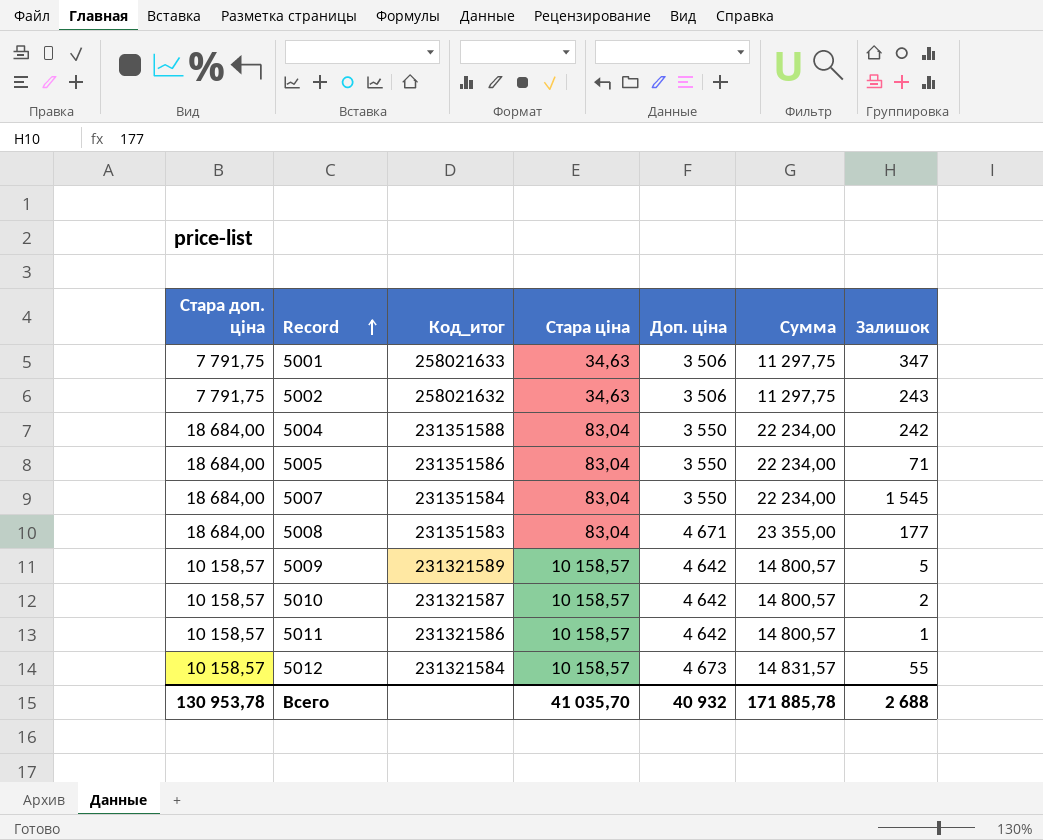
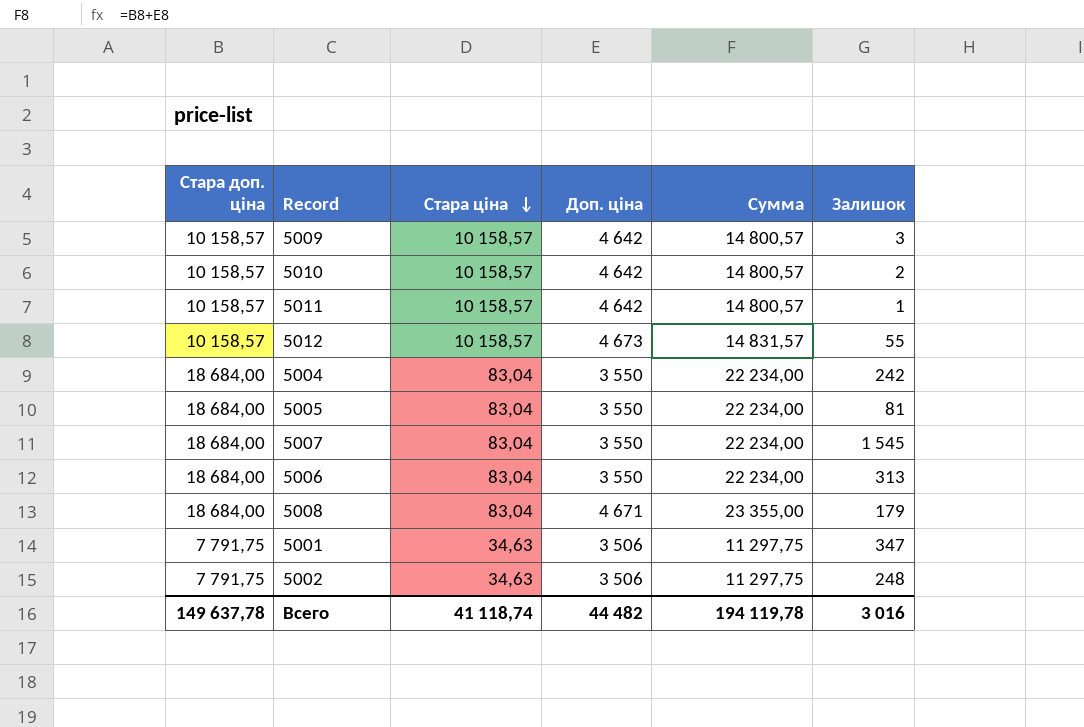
row order: Record ascending -> Стара ціна descending
column Код_итог | position: 3 -> none
5009 | Залишок: 5 -> 3
5005 | Залишок: 71 -> 81
row 5006: none -> 18 684,00 | 83,04 | 3 550 | 22 234,00 | 313
5008 | Залишок: 177 -> 179
5002 | Залишок: 243 -> 248
Всего | Стара доп. ціна: 130 953,78 -> 149 637,78
Всего | Стара ціна: 41 035,70 -> 41 118,74
Всего | Доп. ціна: 40 932 -> 44 482
Всего | Сумма: 171 885,78 -> 194 119,78
Всего | Залишок: 2 688 -> 3 016

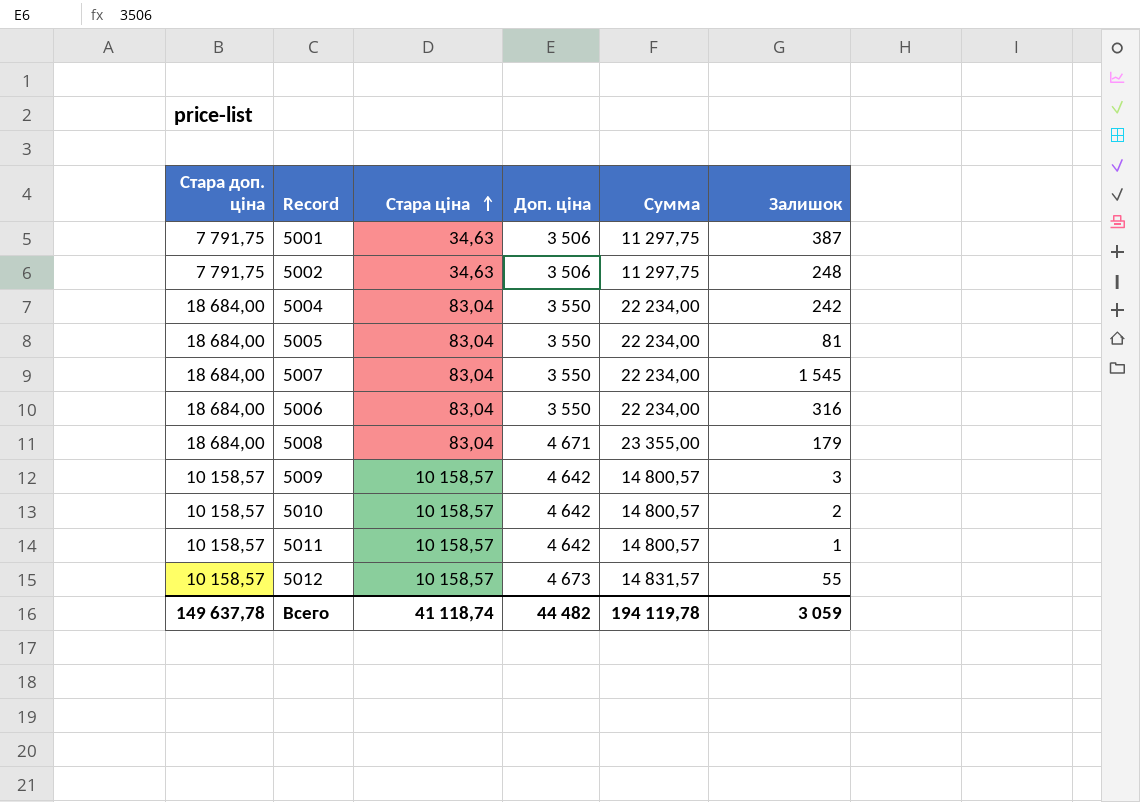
row order: Стара ціна descending -> Стара ціна ascending
5001 | Залишок: 347 -> 387
5006 | Залишок: 313 -> 316
Всего | Залишок: 3 016 -> 3 059

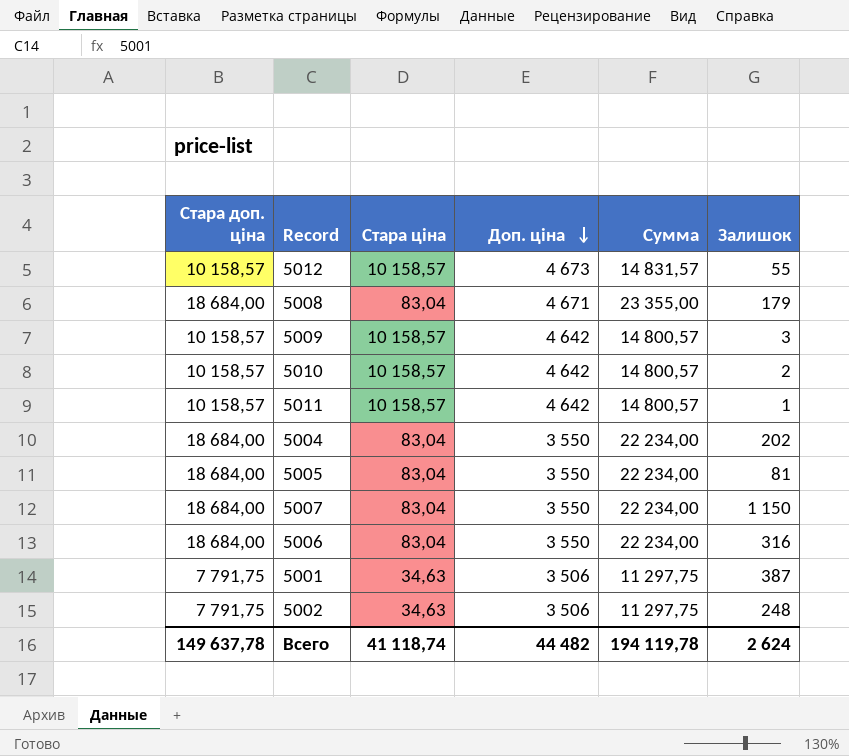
row order: Стара ціна ascending -> Доп. ціна descending
5004 | Залишок: 242 -> 202
5007 | Залишок: 1 545 -> 1 150
Всего | Залишок: 3 059 -> 2 624

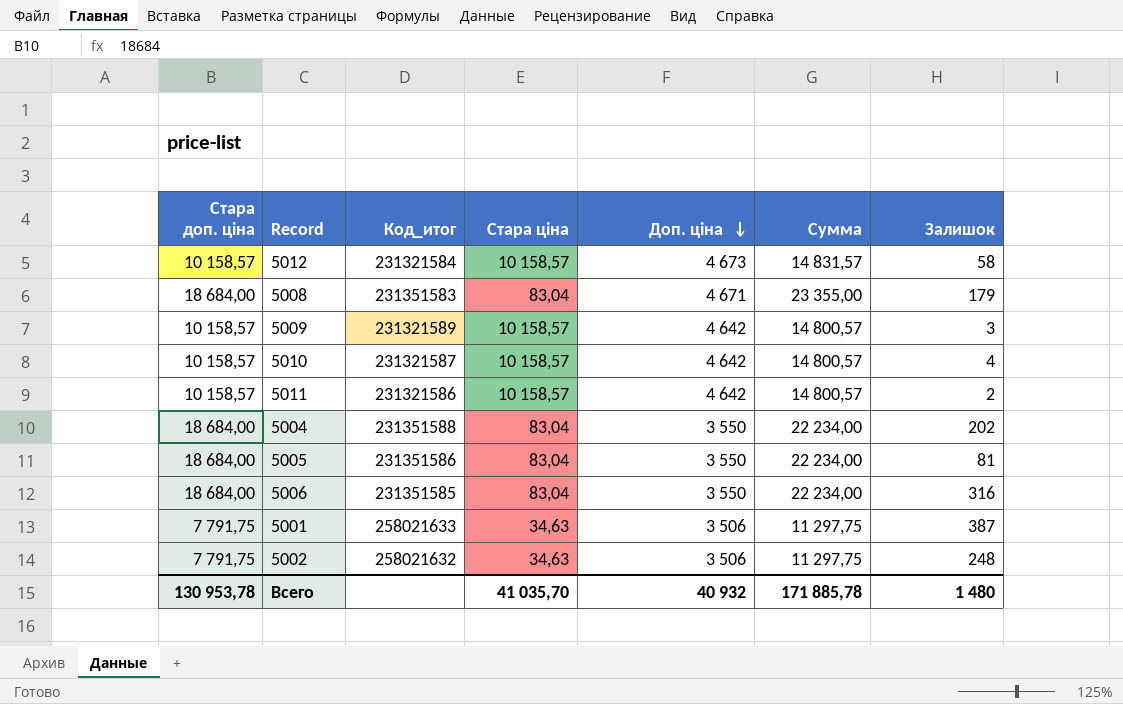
column Код_итог | position: none -> 3
row 5007: 18 684,00 | 83,04 | 3 550 | 22 234,00 | 1 150 -> none
5012 | Залишок: 55 -> 58
5010 | Залишок: 2 -> 4
5011 | Залишок: 1 -> 2
Всего | Стара доп. ціна: 149 637,78 -> 130 953,78
Всего | Стара ціна: 41 118,74 -> 41 035,70
Всего | Доп. ціна: 44 482 -> 40 932
Всего | Сумма: 194 119,78 -> 171 885,78
Всего | Залишок: 2 624 -> 1 480

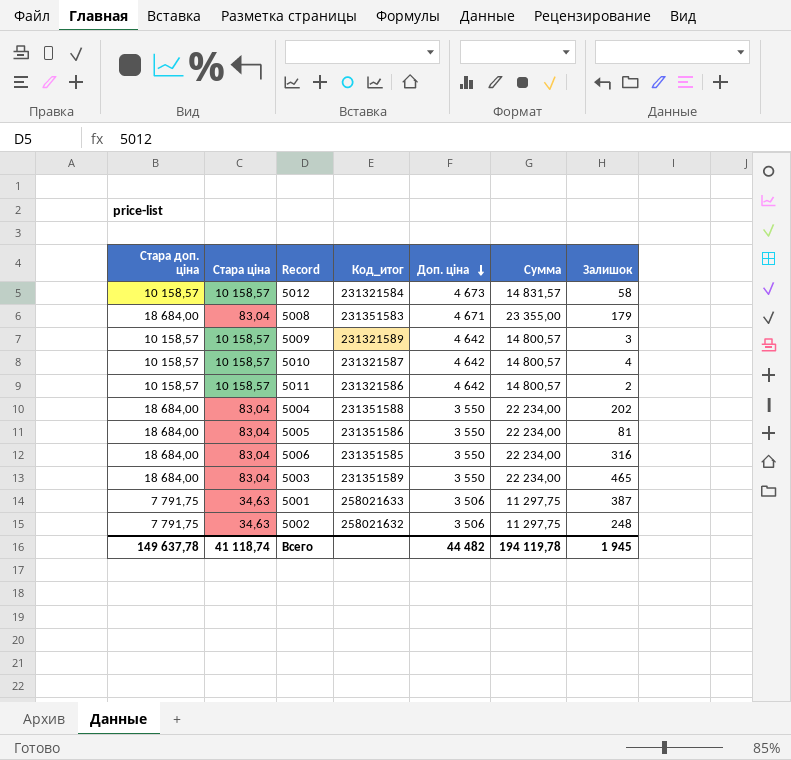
column Стара ціна | position: 4 -> 2
row 5003: none -> 18 684,00 | 83,04 | 231351589 | 3 550 | 22 234,00 | 465
Всего | Стара доп. ціна: 130 953,78 -> 149 637,78
Всего | Стара ціна: 41 035,70 -> 41 118,74
Всего | Доп. ціна: 40 932 -> 44 482
Всего | Сумма: 171 885,78 -> 194 119,78
Всего | Залишок: 1 480 -> 1 945

